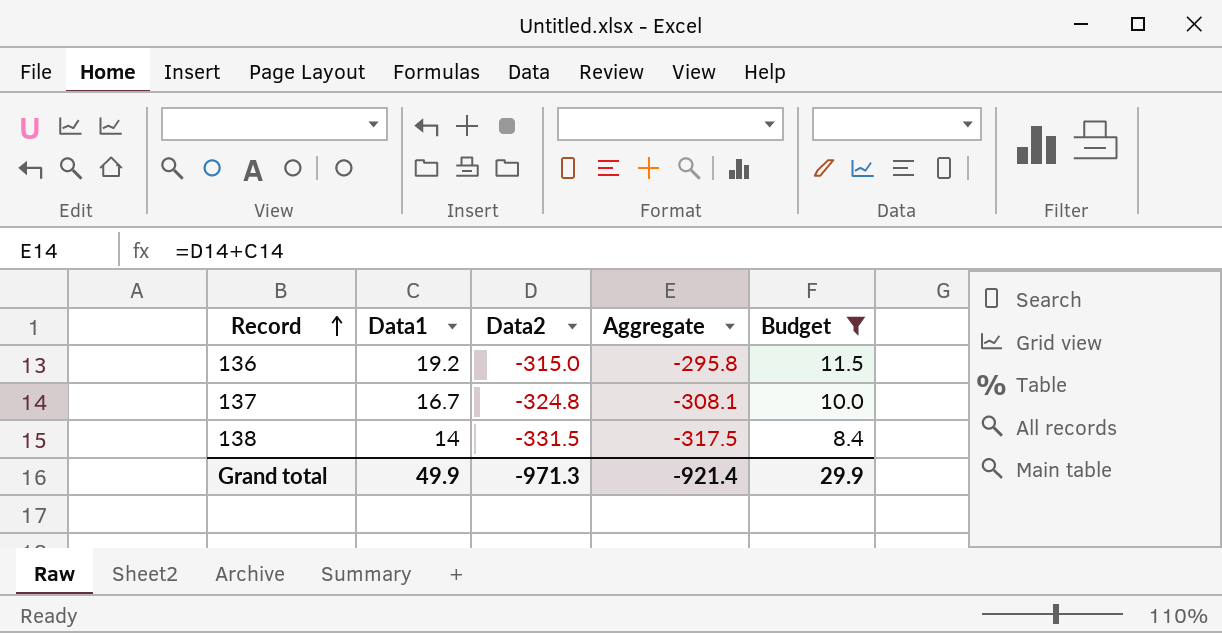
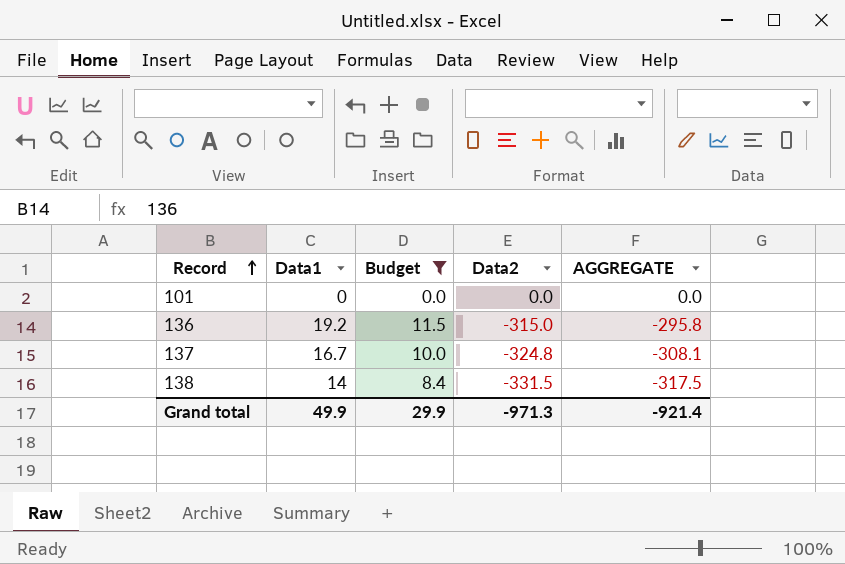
column Budget | position: 5 -> 3
column name: Aggregate -> AGGREGATE
row 101: none -> 0 | 0.0 | 0.0 | 0.0

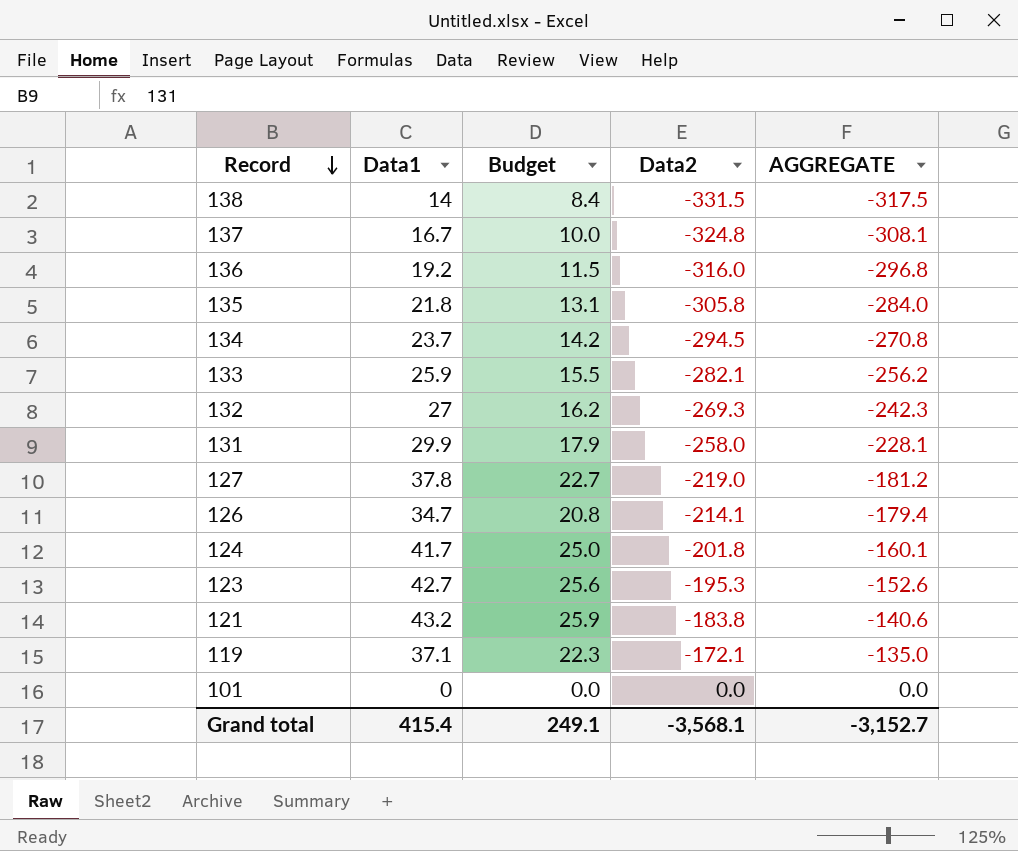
filter: Budget <= 11.5 -> none
row order: Record ascending -> Record descending
136 | Data2: -315.0 -> -316.0
136 | AGGREGATE: -295.8 -> -296.8
Grand total | Data1: 49.9 -> 415.4
Grand total | Budget: 29.9 -> 249.1
Grand total | Data2: -971.3 -> -3,568.1
Grand total | AGGREGATE: -921.4 -> -3,152.7

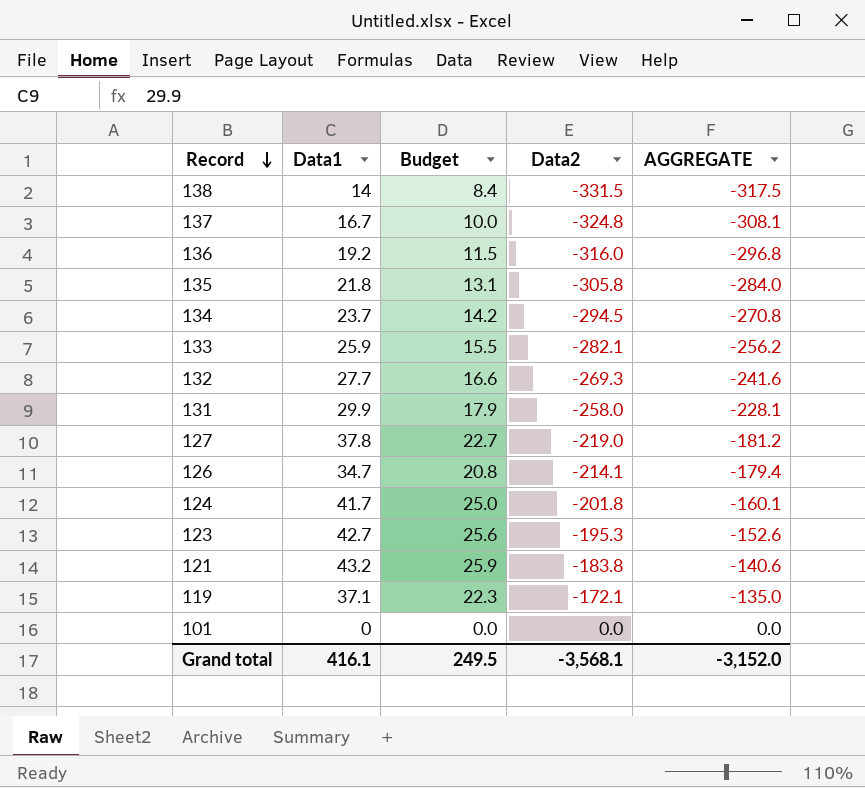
132 | Data1: 27 -> 27.7
132 | Budget: 16.2 -> 16.6
132 | AGGREGATE: -242.3 -> -241.6
Grand total | Data1: 415.4 -> 416.1
Grand total | Budget: 249.1 -> 249.5
Grand total | AGGREGATE: -3,152.7 -> -3,152.0

